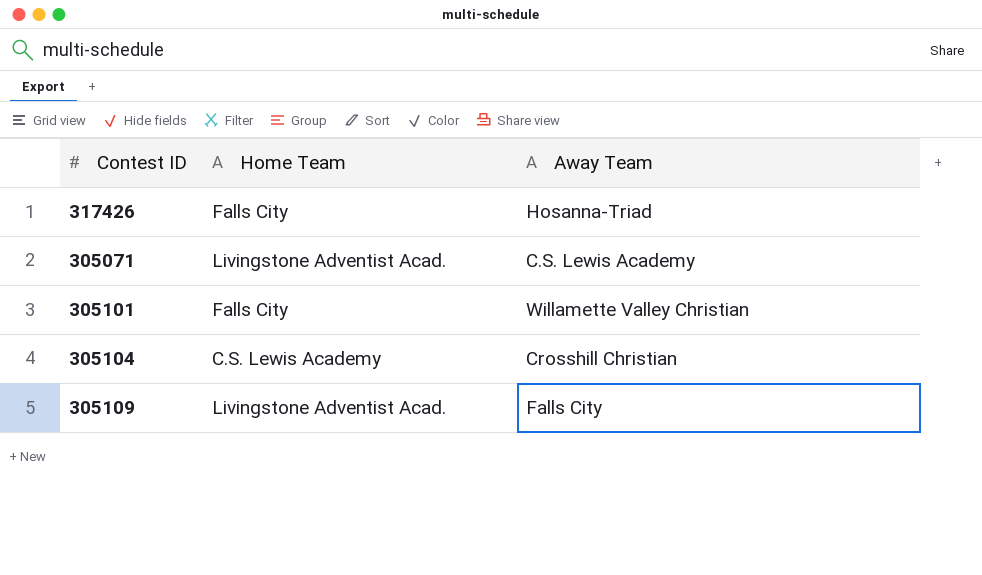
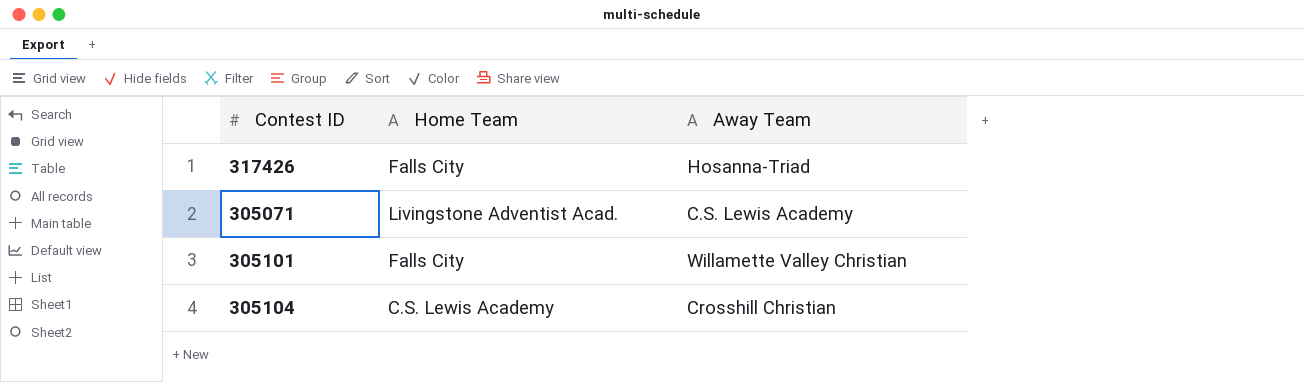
row 305109: Livingstone Adventist Acad. | Falls City -> none

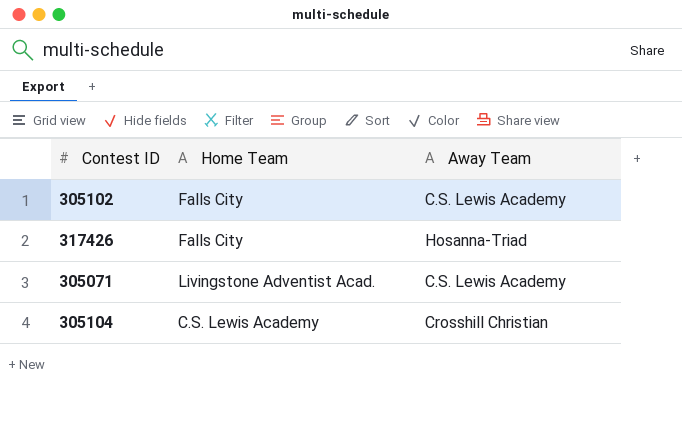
row 305101: Falls City | Willamette Valley Christian -> none
row 305102: none -> Falls City | C.S. Lewis Academy

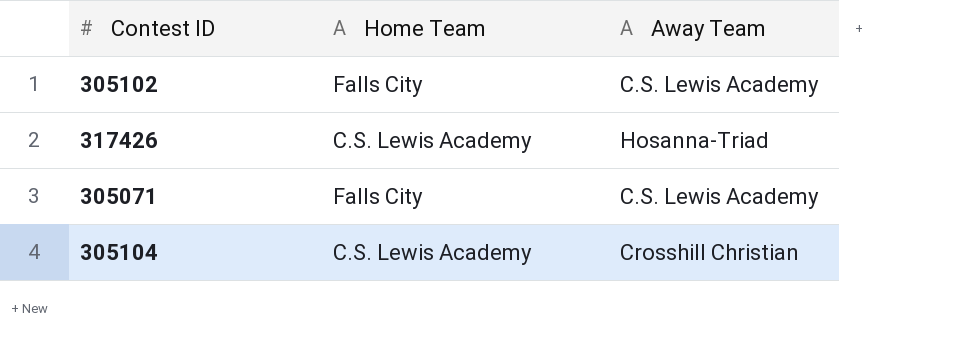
317426 | Home Team: Falls City -> C.S. Lewis Academy
305071 | Home Team: Livingstone Adventist Acad. -> Falls City

